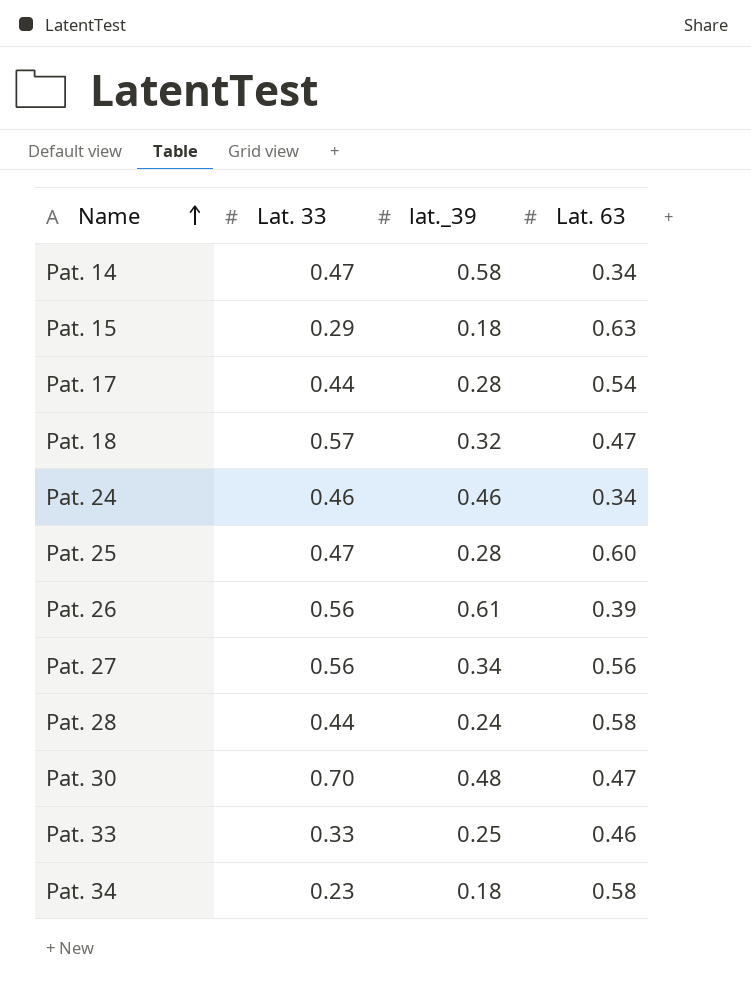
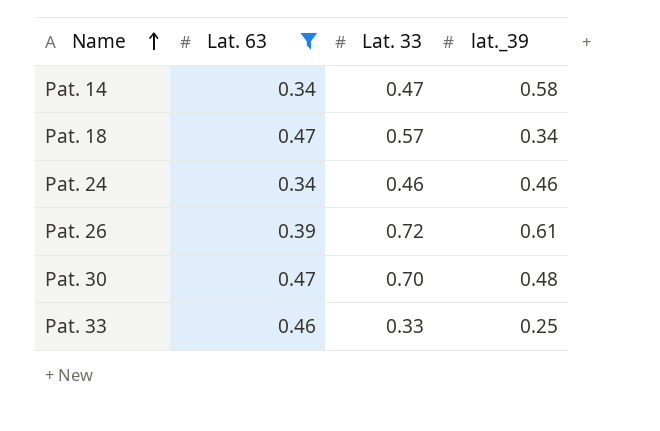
filter: none -> Lat. 63 <= 0.47
column Lat. 63 | position: 4 -> 2
Pat. 18 | lat._39: 0.32 -> 0.34
Pat. 26 | Lat. 33: 0.56 -> 0.72

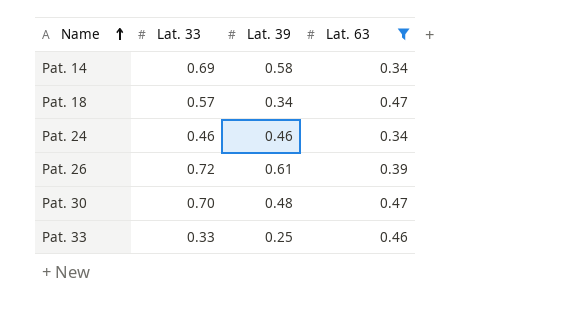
column name: lat._39 -> Lat. 39
column Lat. 63 | position: 2 -> 4
Pat. 14 | Lat. 33: 0.47 -> 0.69

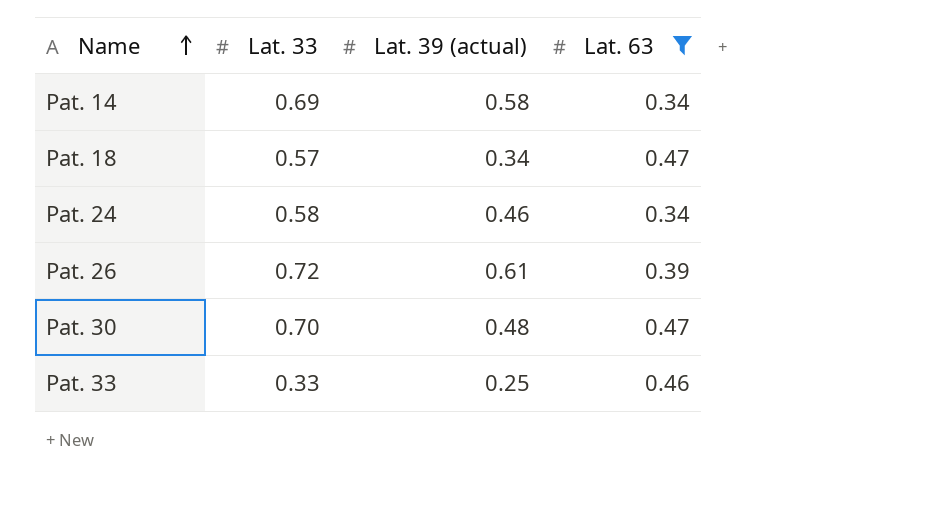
column name: Lat. 39 -> Lat. 39 (actual)
Pat. 24 | Lat. 33: 0.46 -> 0.58

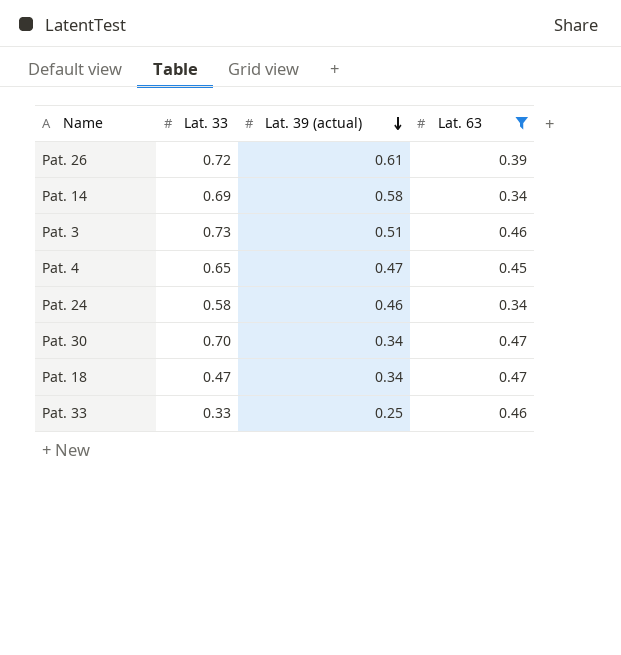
row order: Name ascending -> Lat. 39 (actual) descending
row Pat. 3: none -> 0.73 | 0.51 | 0.46
row Pat. 4: none -> 0.65 | 0.47 | 0.45
Pat. 30 | Lat. 39 (actual): 0.48 -> 0.34
Pat. 18 | Lat. 33: 0.57 -> 0.47

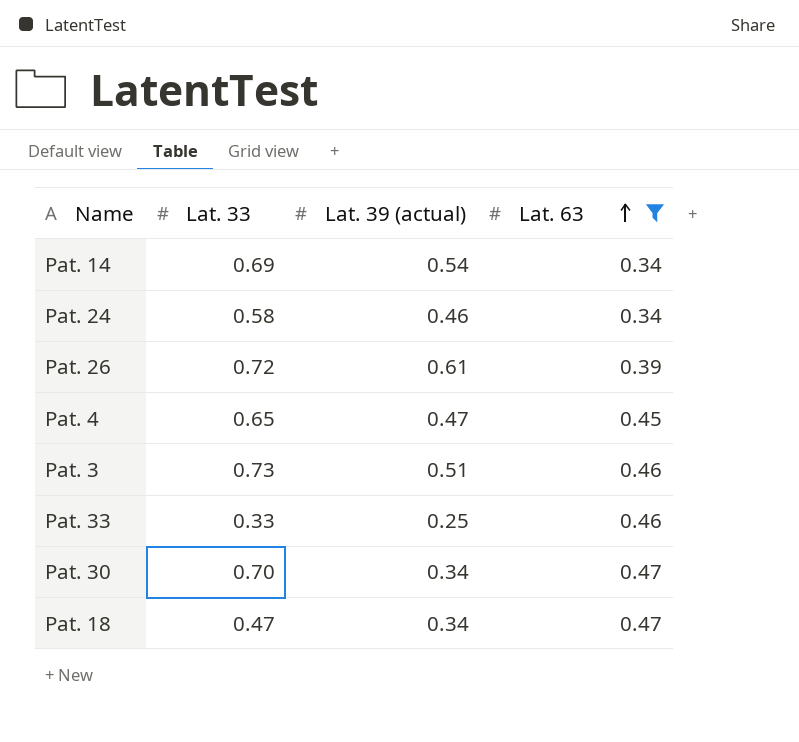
row order: Lat. 39 (actual) descending -> Lat. 63 ascending
Pat. 14 | Lat. 39 (actual): 0.58 -> 0.54

